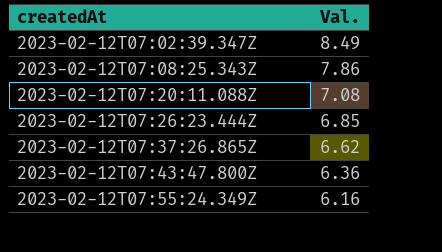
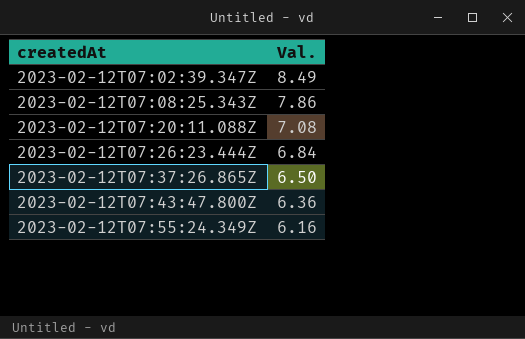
2023-02-12T07:26:23.444Z | Val.: 6.85 -> 6.84
2023-02-12T07:37:26.865Z | Val.: 6.62 -> 6.50

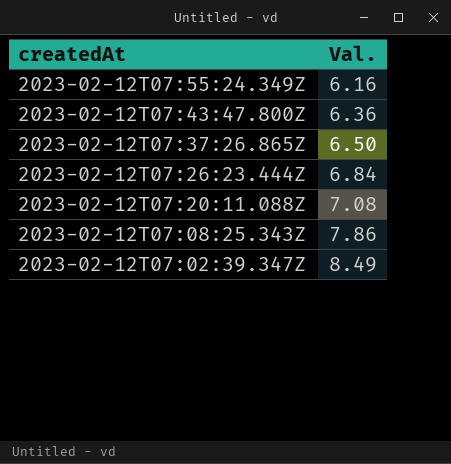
row order: createdAt ascending -> createdAt descending

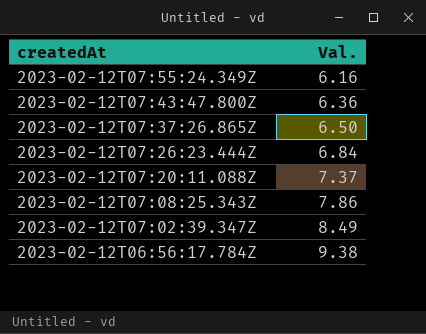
2023-02-12T07:20:11.088Z | Val.: 7.08 -> 7.37
row 2023-02-12T06:56:17.784Z: none -> 9.38

